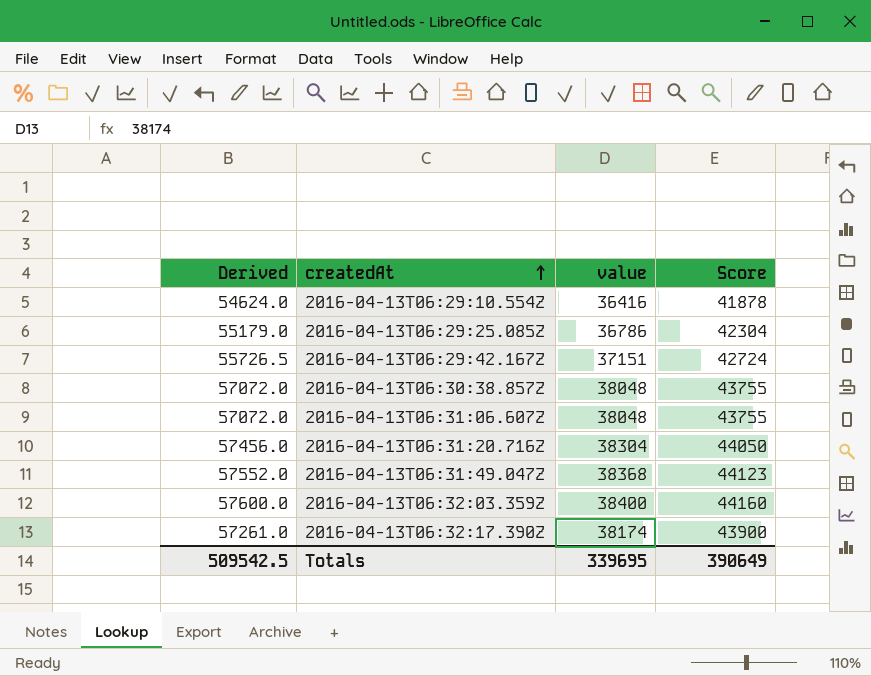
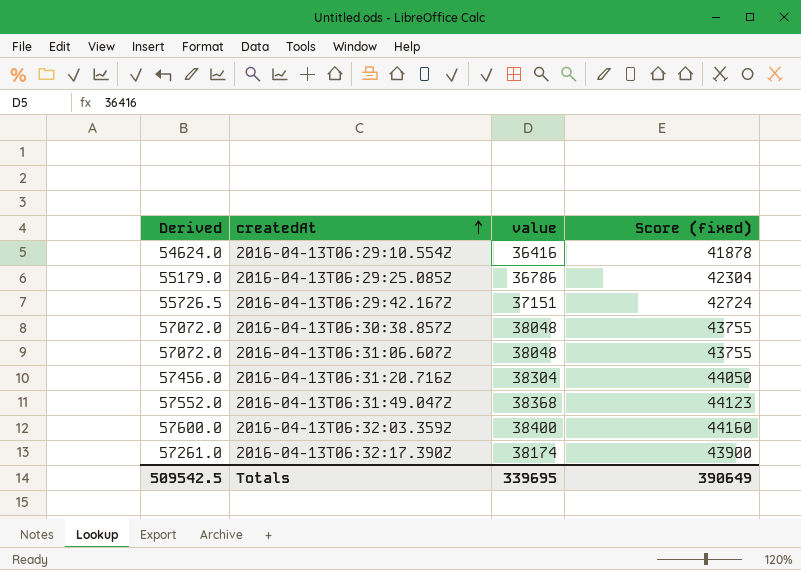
column name: Score -> Score (fixed)

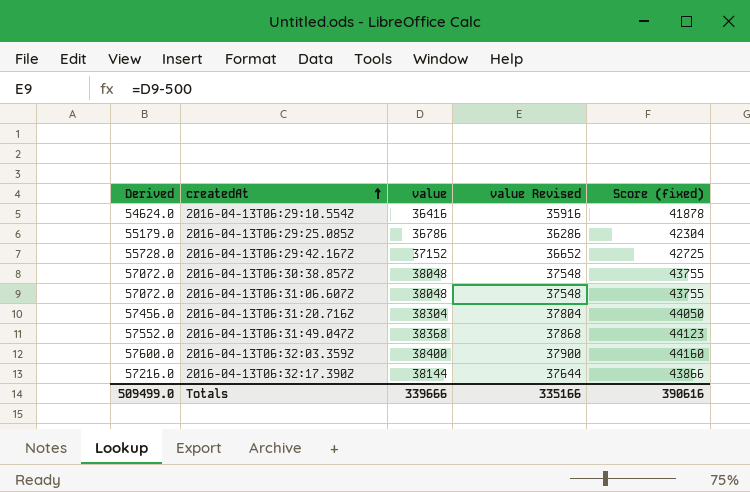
column value Revised | formula: none -> [value] - 500
2016-04-13T06:29:42.167Z | Derived: 55726.5 -> 55728.0
2016-04-13T06:29:42.167Z | value: 37151 -> 37152
2016-04-13T06:29:42.167Z | Score (fixed): 42724 -> 42725
2016-04-13T06:32:17.390Z | Derived: 57261.0 -> 57216.0
2016-04-13T06:32:17.390Z | value: 38174 -> 38144
2016-04-13T06:32:17.390Z | Score (fixed): 43900 -> 43866
Totals | Derived: 509542.5 -> 509499.0
Totals | value: 339695 -> 339666
Totals | Score (fixed): 390649 -> 390616

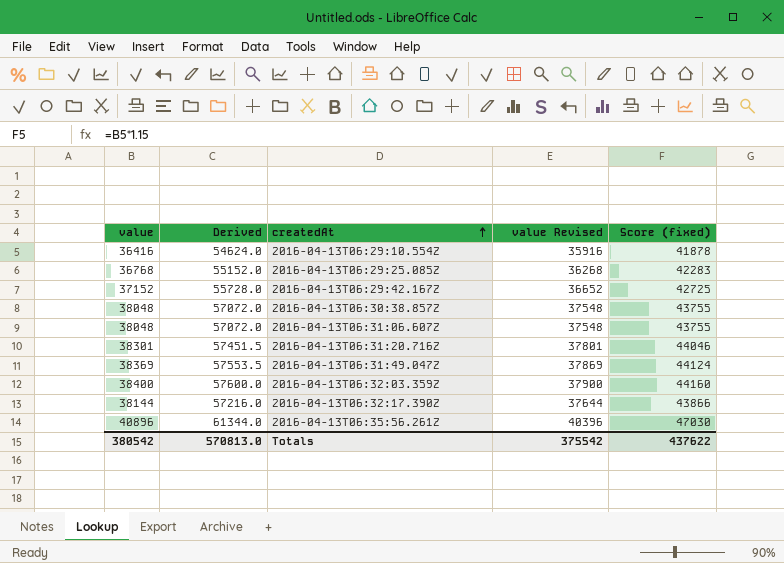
column value | position: 3 -> 1
2016-04-13T06:29:25.085Z | value: 36786 -> 36768
2016-04-13T06:29:25.085Z | Derived: 55179.0 -> 55152.0
2016-04-13T06:29:25.085Z | value Revised: 36286 -> 36268
2016-04-13T06:29:25.085Z | Score (fixed): 42304 -> 42283
2016-04-13T06:31:20.716Z | value: 38304 -> 38301
2016-04-13T06:31:20.716Z | Derived: 57456.0 -> 57451.5
2016-04-13T06:31:20.716Z | value Revised: 37804 -> 37801
2016-04-13T06:31:20.716Z | Score (fixed): 44050 -> 44046
2016-04-13T06:31:49.047Z | value: 38368 -> 38369
2016-04-13T06:31:49.047Z | Derived: 57552.0 -> 57553.5
2016-04-13T06:31:49.047Z | value Revised: 37868 -> 37869
2016-04-13T06:31:49.047Z | Score (fixed): 44123 -> 44124
row 2016-04-13T06:35:56.261Z: none -> 40896 | 61344.0 | 40396 | 47030
Totals | value: 339666 -> 380542
Totals | Derived: 509499.0 -> 570813.0
Totals | value Revised: 335166 -> 375542
Totals | Score (fixed): 390616 -> 437622

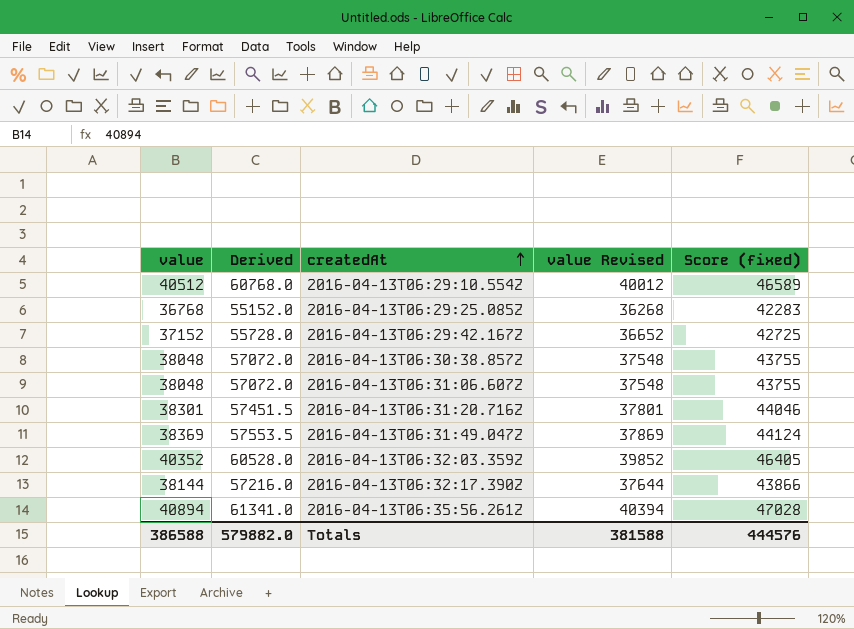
2016-04-13T06:29:10.554Z | value: 36416 -> 40512
2016-04-13T06:29:10.554Z | Derived: 54624.0 -> 60768.0
2016-04-13T06:29:10.554Z | value Revised: 35916 -> 40012
2016-04-13T06:29:10.554Z | Score (fixed): 41878 -> 46589
2016-04-13T06:32:03.359Z | value: 38400 -> 40352
2016-04-13T06:32:03.359Z | Derived: 57600.0 -> 60528.0
2016-04-13T06:32:03.359Z | value Revised: 37900 -> 39852
2016-04-13T06:32:03.359Z | Score (fixed): 44160 -> 46405
2016-04-13T06:35:56.261Z | value: 40896 -> 40894
2016-04-13T06:35:56.261Z | Derived: 61344.0 -> 61341.0
2016-04-13T06:35:56.261Z | value Revised: 40396 -> 40394
2016-04-13T06:35:56.261Z | Score (fixed): 47030 -> 47028
Totals | value: 380542 -> 386588
Totals | Derived: 570813.0 -> 579882.0
Totals | value Revised: 375542 -> 381588
Totals | Score (fixed): 437622 -> 444576

